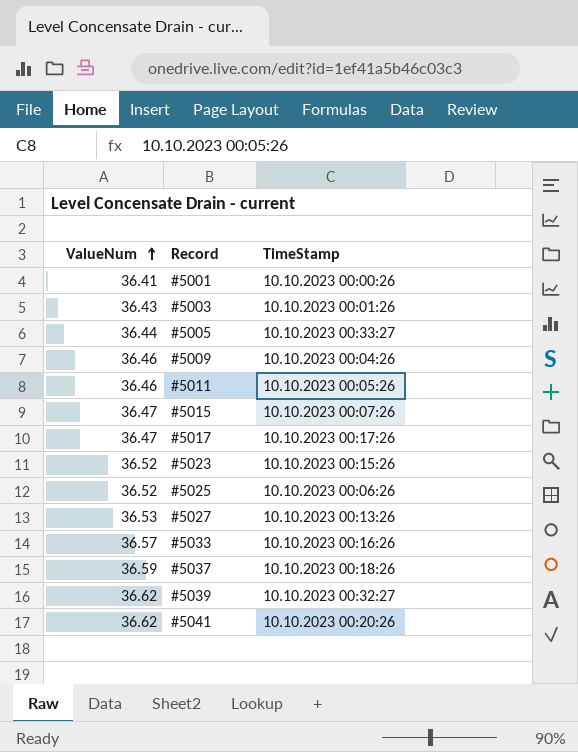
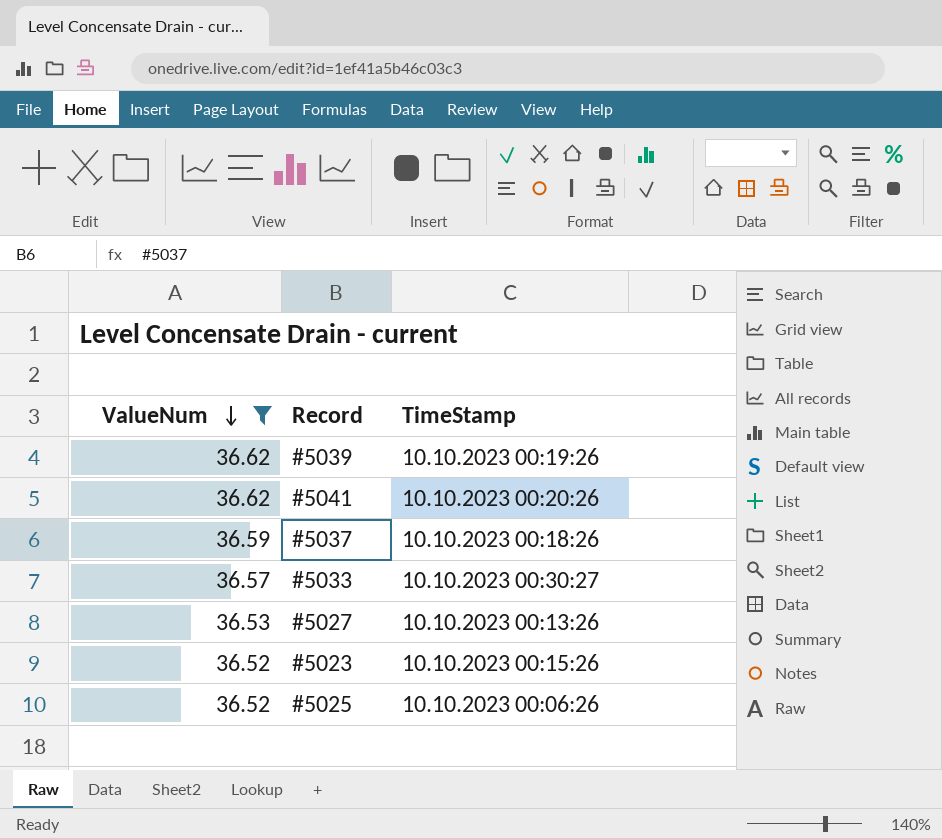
filter: none -> ValueNum >= 36.52
row order: ValueNum ascending -> ValueNum descending
#5039 | TimeStamp: 10.10.2023 00:32:27 -> 10.10.2023 00:19:26
#5033 | TimeStamp: 10.10.2023 00:16:26 -> 10.10.2023 00:30:27

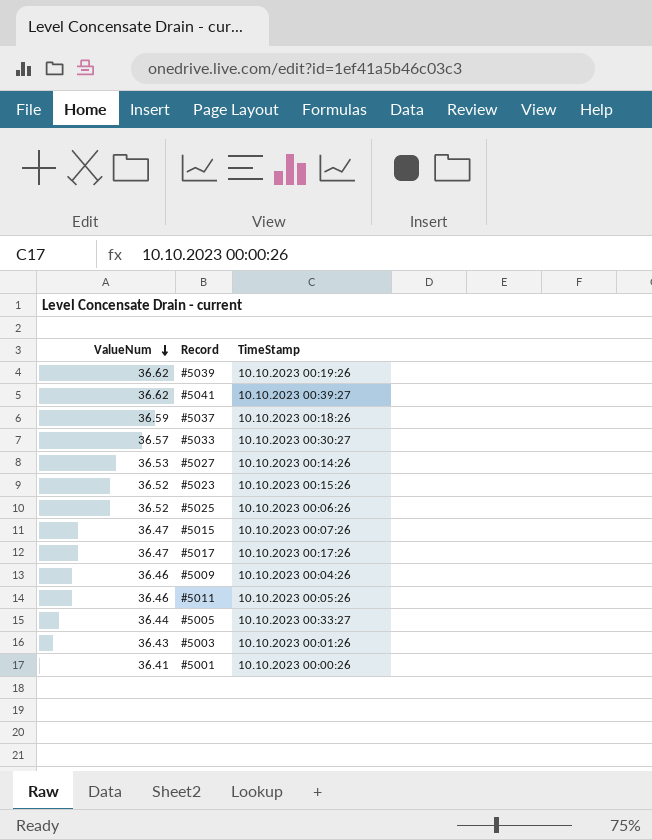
filter: ValueNum >= 36.52 -> none
#5041 | TimeStamp: 10.10.2023 00:20:26 -> 10.10.2023 00:39:27
#5027 | TimeStamp: 10.10.2023 00:13:26 -> 10.10.2023 00:14:26

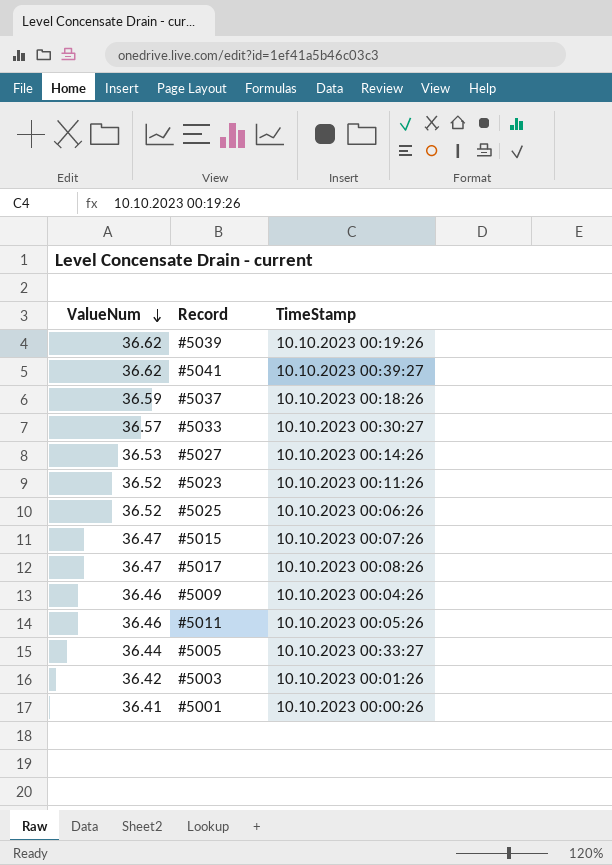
#5023 | TimeStamp: 10.10.2023 00:15:26 -> 10.10.2023 00:11:26
#5017 | TimeStamp: 10.10.2023 00:17:26 -> 10.10.2023 00:08:26
#5003 | ValueNum: 36.43 -> 36.42

